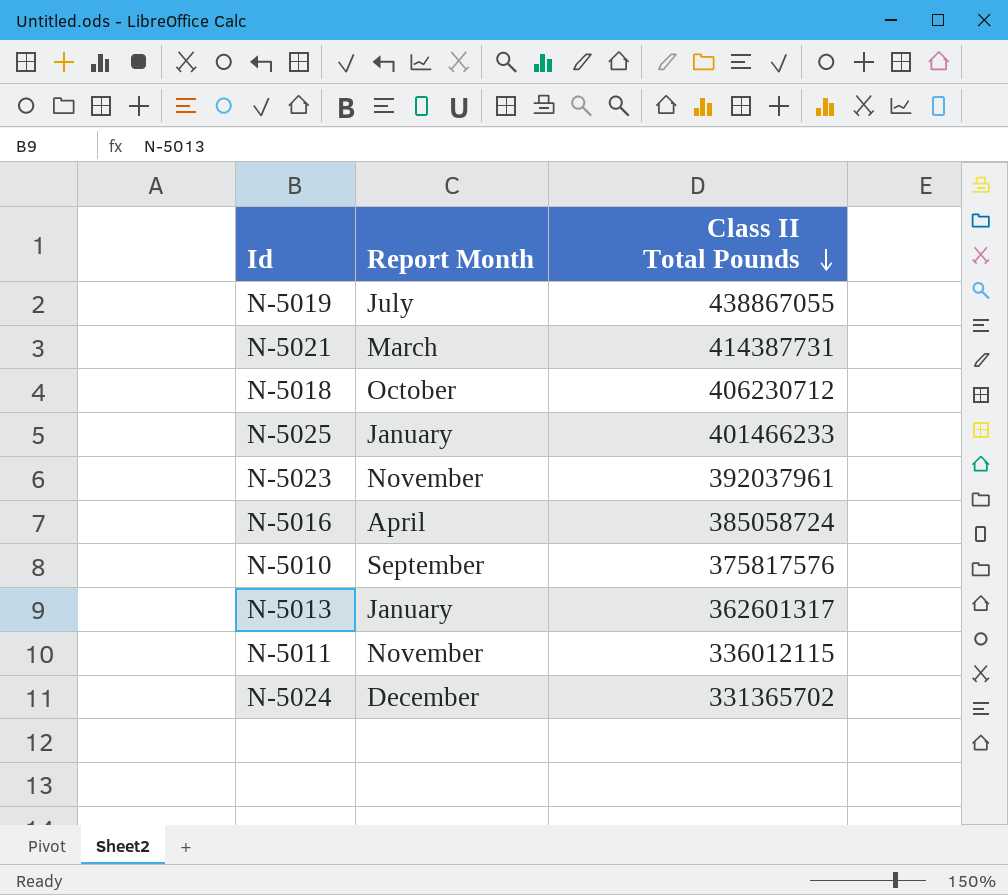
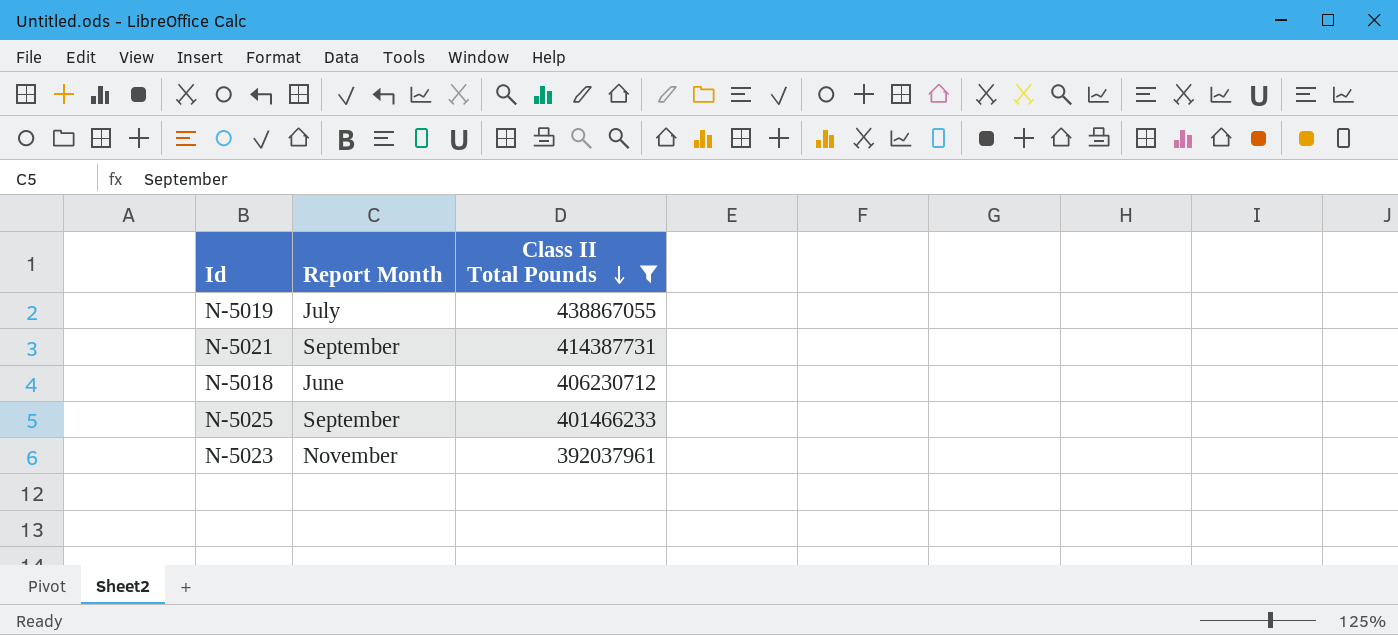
filter: none -> Class II Total Pounds >= 392037961
N-5021 | Report Month: March -> September
N-5018 | Report Month: October -> June
N-5025 | Report Month: January -> September

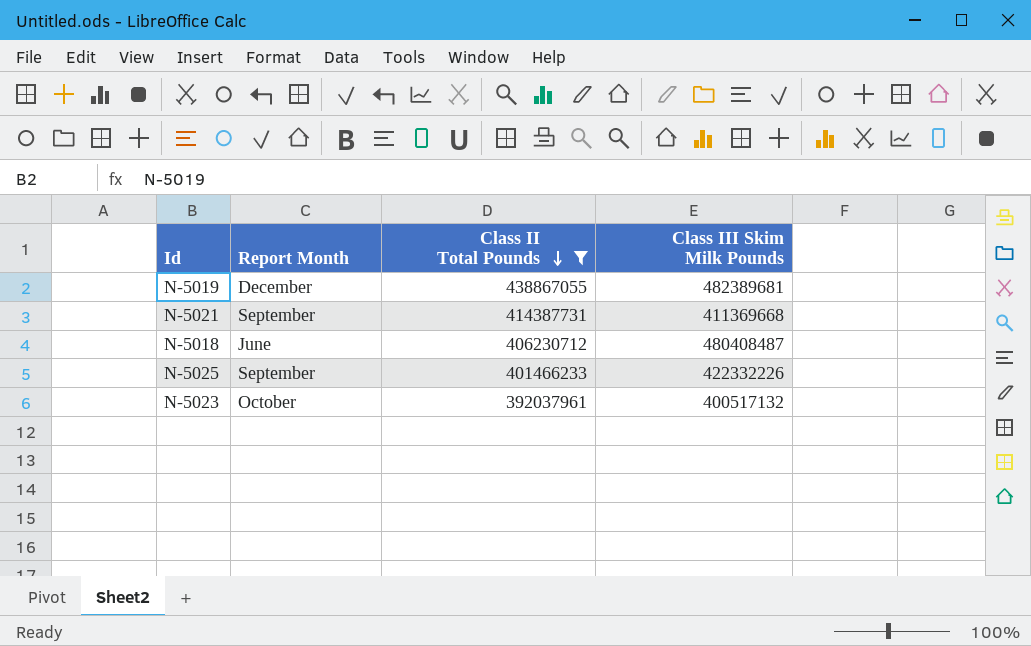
column Class III Skim Milk Pounds | position: none -> 4
N-5019 | Report Month: July -> December
N-5023 | Report Month: November -> October

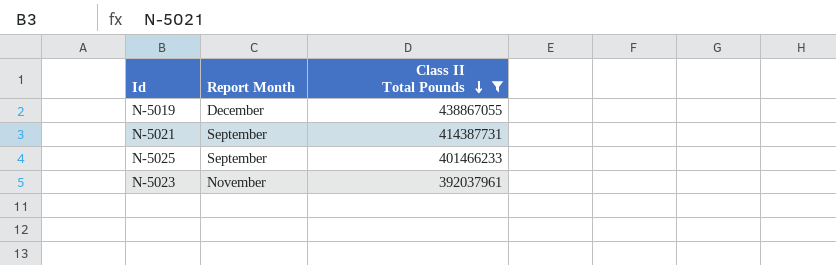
column Class III Skim Milk Pounds | position: 4 -> none
row N-5018: June | 406230712 | 480408487 -> none
N-5023 | Report Month: October -> November

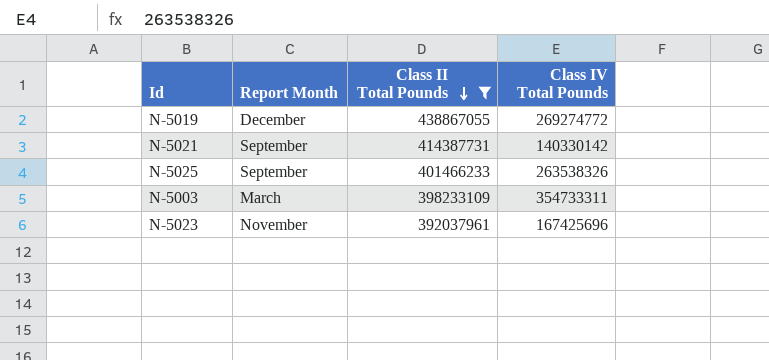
column Class IV Total Pounds | position: none -> 4
row N-5003: none -> March | 398233109 | 354733311

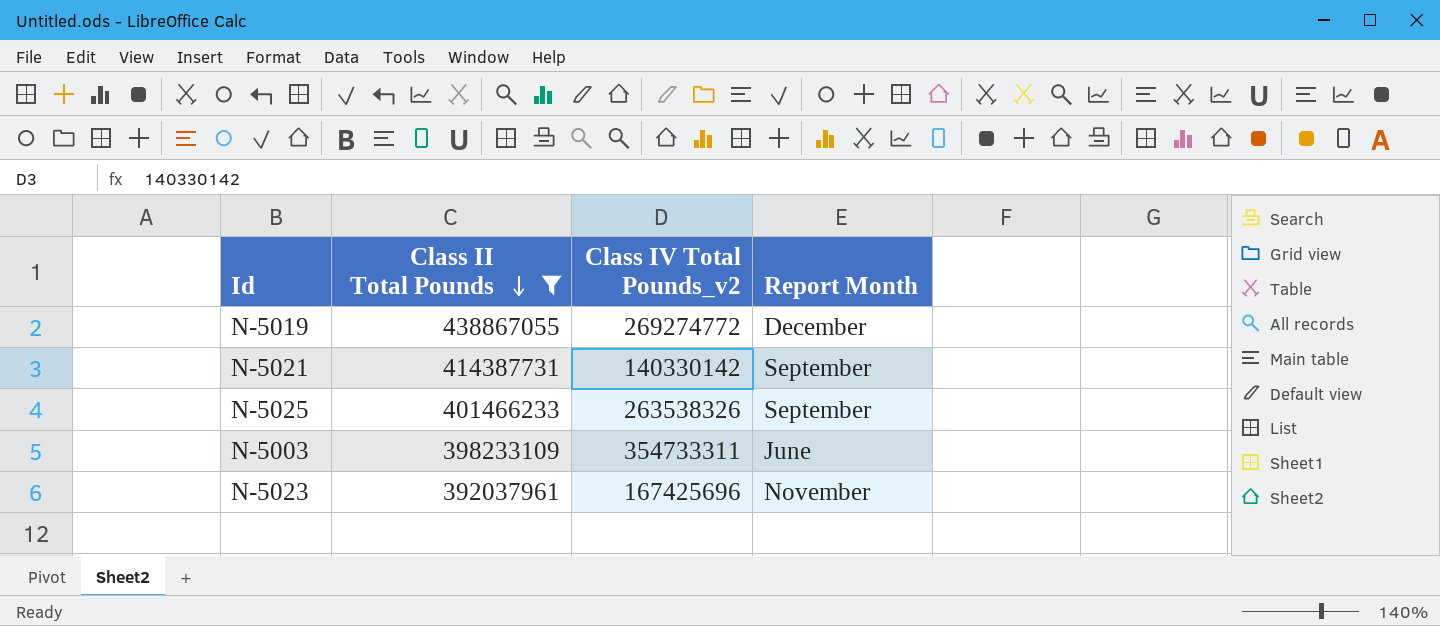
column name: Class IV Total Pounds -> Class IV Total Pounds_v2
column Report Month | position: 2 -> 4
N-5003 | Report Month: March -> June

